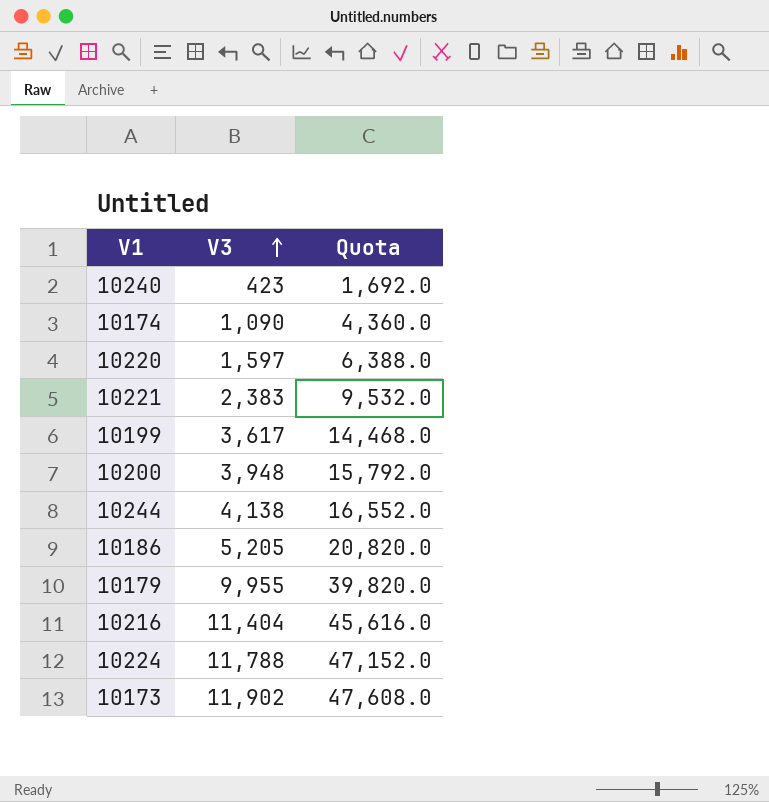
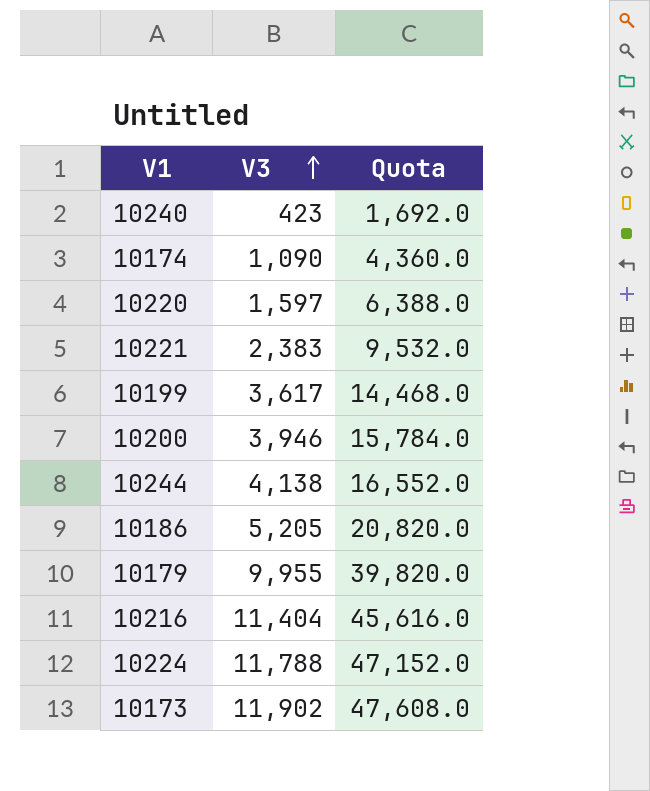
10200 | V3: 3,948 -> 3,946
10200 | Quota: 15,792.0 -> 15,784.0

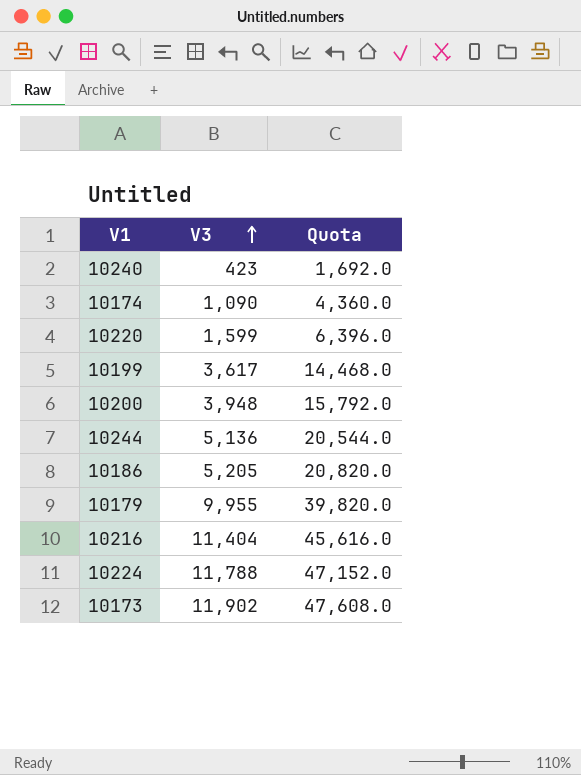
row 10221: 2,383 | 9,532.0 -> none
10220 | V3: 1,597 -> 1,599
10220 | Quota: 6,388.0 -> 6,396.0
10200 | V3: 3,946 -> 3,948
10200 | Quota: 15,784.0 -> 15,792.0
10244 | V3: 4,138 -> 5,136
10244 | Quota: 16,552.0 -> 20,544.0

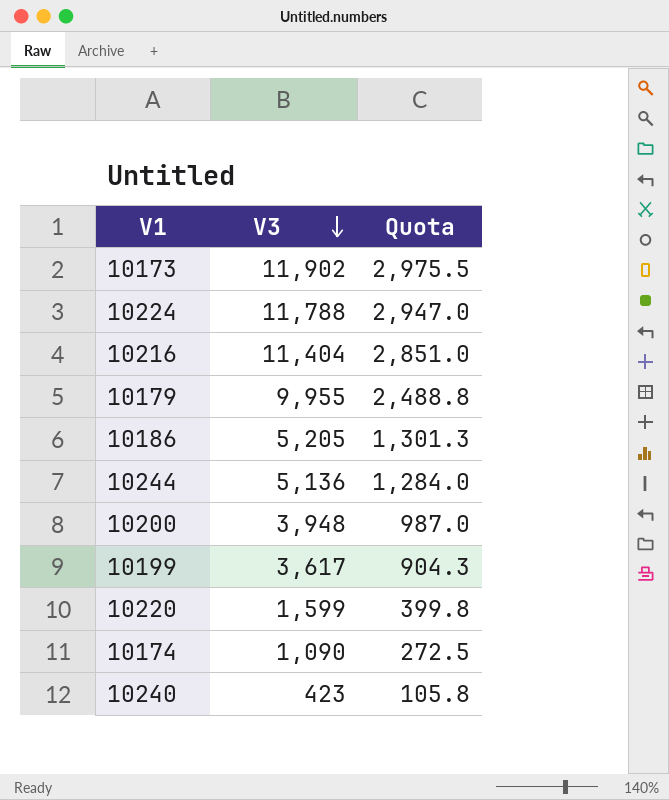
row order: V3 ascending -> V3 descending
column Quota | formula: [V3] * 4 -> [V3] * 0.25

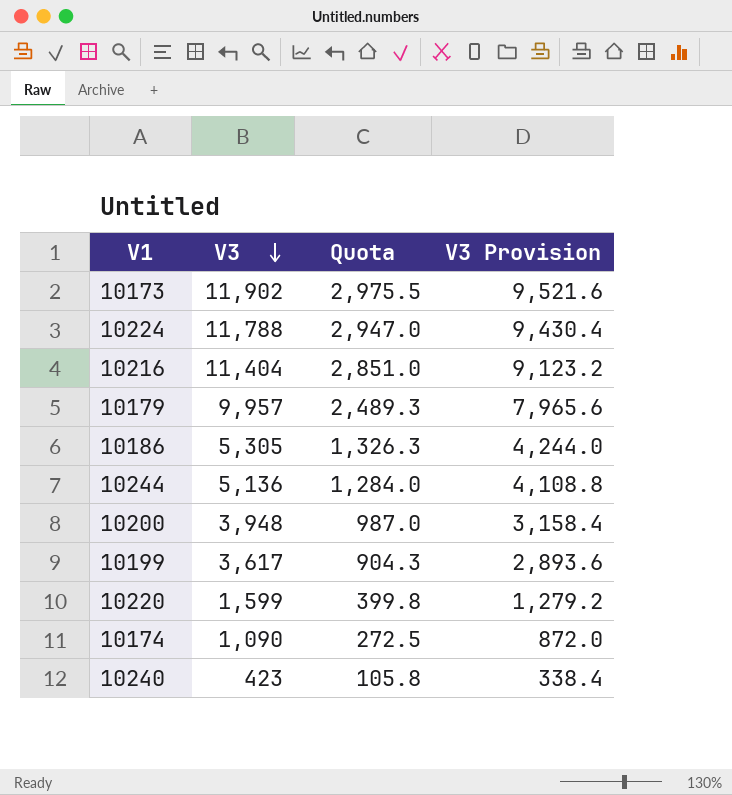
column V3 Provision | formula: none -> [V3] * 0.8
10179 | V3: 9,955 -> 9,957
10179 | Quota: 2,488.8 -> 2,489.3
10186 | V3: 5,205 -> 5,305
10186 | Quota: 1,301.3 -> 1,326.3

